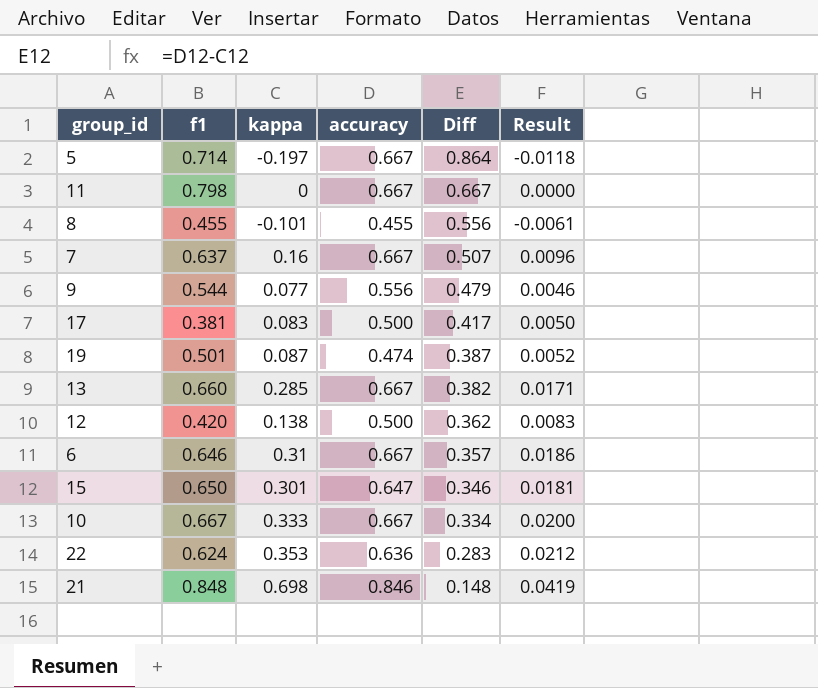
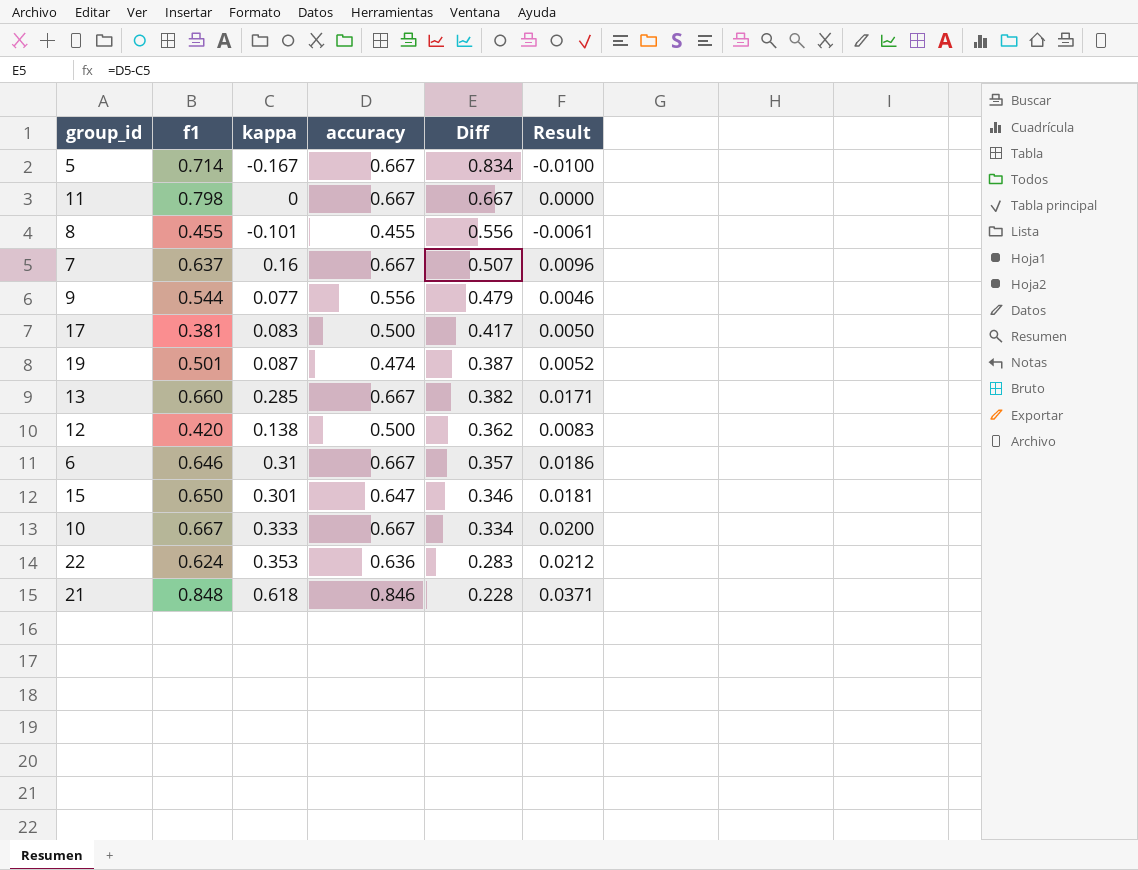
5 | kappa: -0.197 -> -0.167
5 | Diff: 0.864 -> 0.834
5 | Result: -0.0118 -> -0.0100
21 | kappa: 0.698 -> 0.618
21 | Diff: 0.148 -> 0.228
21 | Result: 0.0419 -> 0.0371

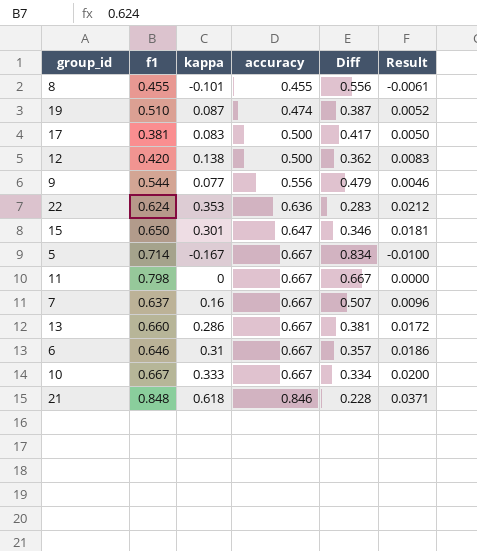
row order: Diff descending -> accuracy ascending
19 | f1: 0.501 -> 0.510
13 | kappa: 0.285 -> 0.286
13 | Diff: 0.382 -> 0.381
13 | Result: 0.0171 -> 0.0172

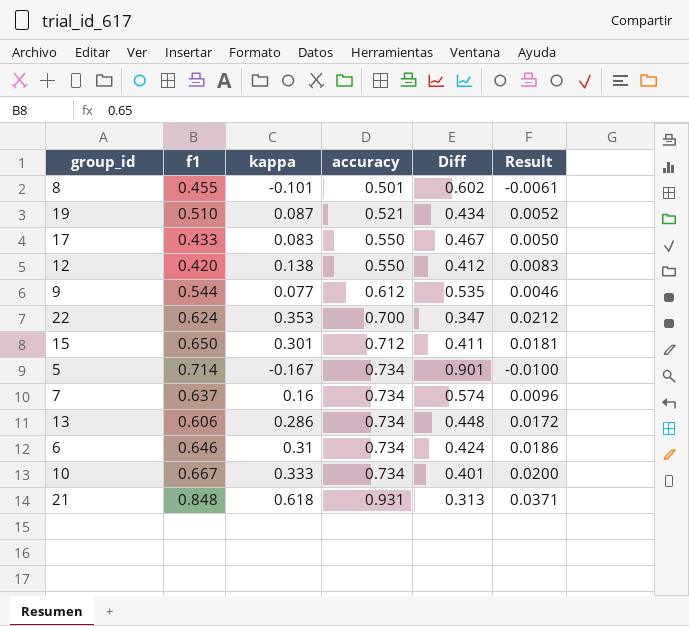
row 11: 0.798 | 0 | 0.667 | 0.667 | 0.0000 -> none
8 | accuracy: 0.455 -> 0.501
8 | Diff: 0.556 -> 0.602
19 | accuracy: 0.474 -> 0.521
19 | Diff: 0.387 -> 0.434
17 | f1: 0.381 -> 0.433
17 | accuracy: 0.500 -> 0.550
17 | Diff: 0.417 -> 0.467
12 | accuracy: 0.500 -> 0.550
12 | Diff: 0.362 -> 0.412
9 | accuracy: 0.556 -> 0.612
9 | Diff: 0.479 -> 0.535
22 | accuracy: 0.636 -> 0.700
22 | Diff: 0.283 -> 0.347
15 | accuracy: 0.647 -> 0.712
15 | Diff: 0.346 -> 0.411
5 | accuracy: 0.667 -> 0.734
5 | Diff: 0.834 -> 0.901
7 | accuracy: 0.667 -> 0.734
7 | Diff: 0.507 -> 0.574
13 | f1: 0.660 -> 0.606
13 | accuracy: 0.667 -> 0.734
13 | Diff: 0.381 -> 0.448
6 | accuracy: 0.667 -> 0.734
6 | Diff: 0.357 -> 0.424
10 | accuracy: 0.667 -> 0.734
10 | Diff: 0.334 -> 0.401
21 | accuracy: 0.846 -> 0.931
21 | Diff: 0.228 -> 0.313

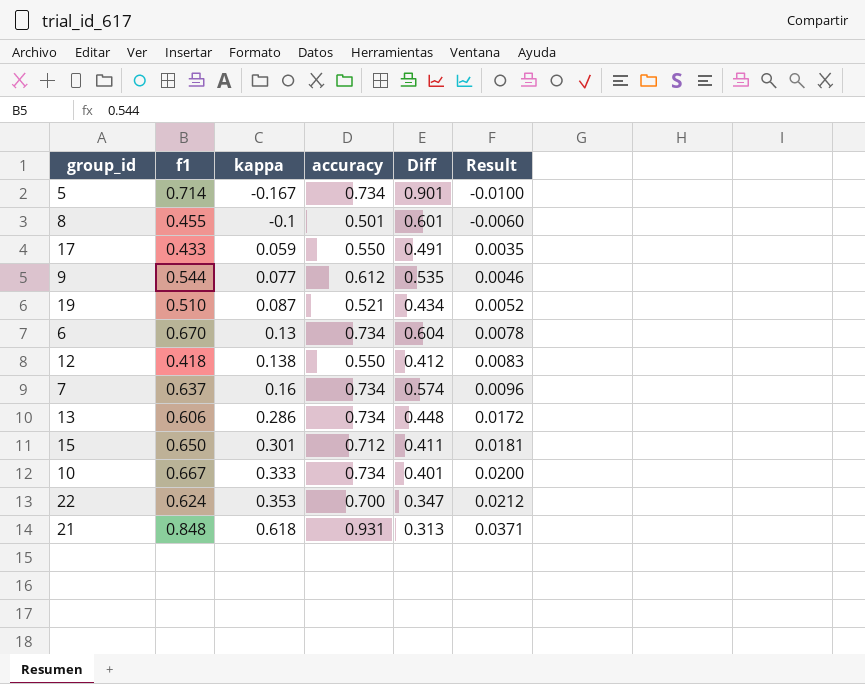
row order: accuracy ascending -> kappa ascending
8 | kappa: -0.101 -> -0.1
8 | Diff: 0.602 -> 0.601
8 | Result: -0.0061 -> -0.0060
17 | kappa: 0.083 -> 0.059
17 | Diff: 0.467 -> 0.491
17 | Result: 0.0050 -> 0.0035
6 | f1: 0.646 -> 0.670
6 | kappa: 0.31 -> 0.13
6 | Diff: 0.424 -> 0.604
6 | Result: 0.0186 -> 0.0078
12 | f1: 0.420 -> 0.418

